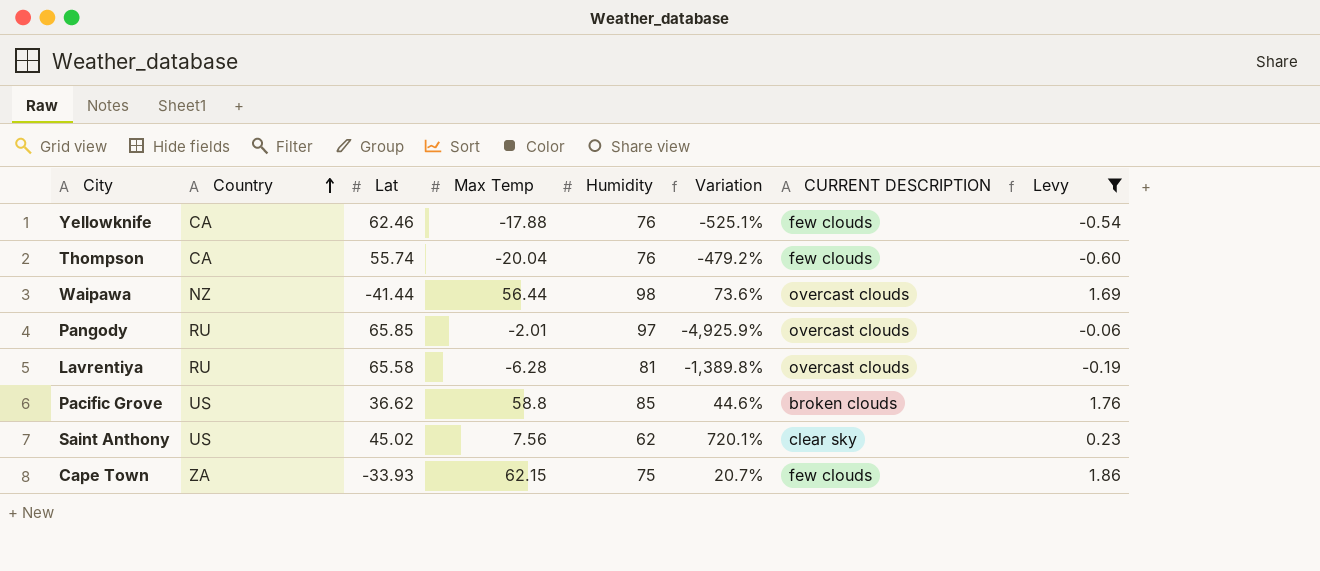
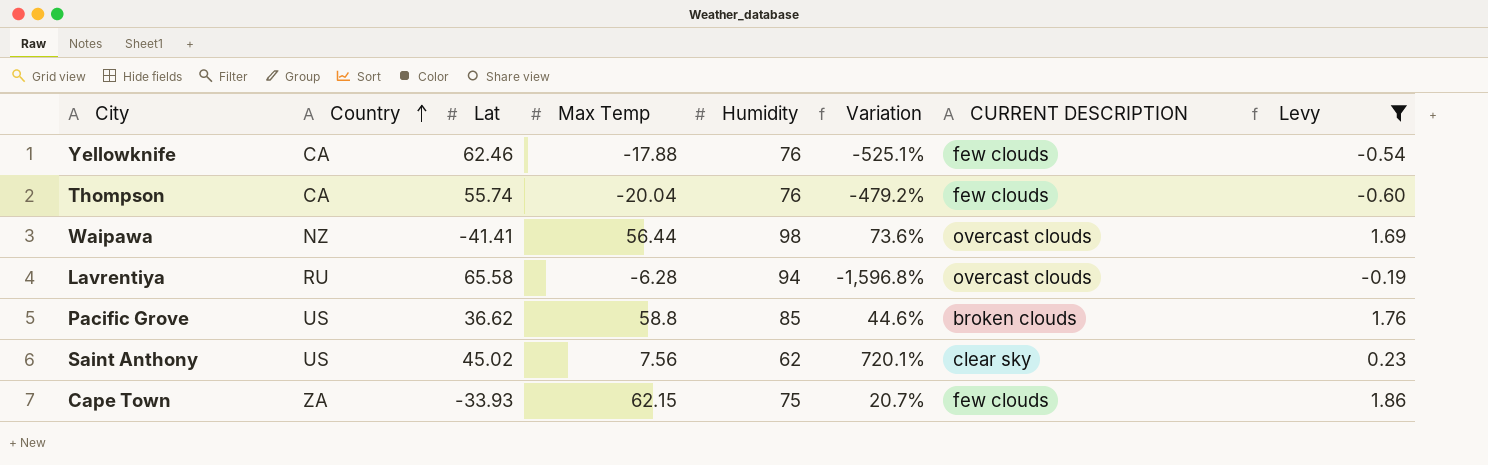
row Pangody: RU | 65.85 | -2.01 | 97 | -4,925.9% | overcast clouds | -0.06 -> none
Waipawa | Lat: -41.44 -> -41.41
Lavrentiya | Humidity: 81 -> 94
Lavrentiya | Variation: -1,389.8% -> -1,596.8%

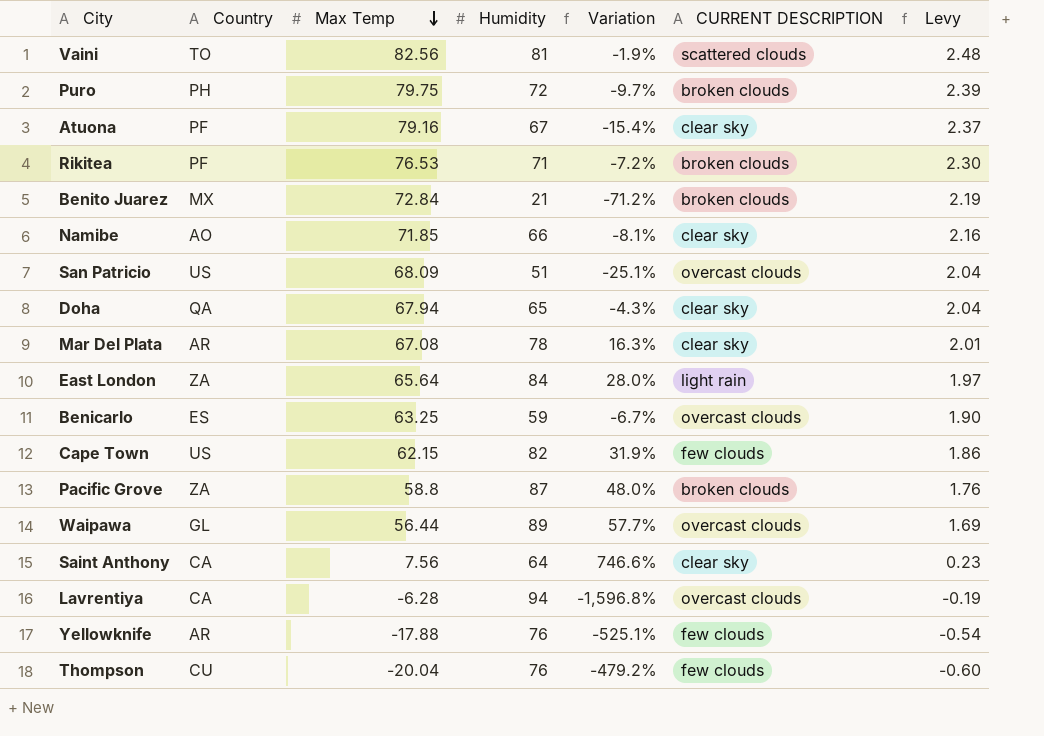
filter: Levy <= 1.86 -> none
row order: Country ascending -> Max Temp descending
column Lat | position: 3 -> none
Cape Town | Country: ZA -> US
Cape Town | Humidity: 75 -> 82
Cape Town | Variation: 20.7% -> 31.9%
Pacific Grove | Country: US -> ZA
Pacific Grove | Humidity: 85 -> 87
Pacific Grove | Variation: 44.6% -> 48.0%
Waipawa | Country: NZ -> GL
Waipawa | Humidity: 98 -> 89
Waipawa | Variation: 73.6% -> 57.7%
Saint Anthony | Country: US -> CA
Saint Anthony | Humidity: 62 -> 64
Saint Anthony | Variation: 720.1% -> 746.6%
Lavrentiya | Country: RU -> CA
Yellowknife | Country: CA -> AR
Thompson | Country: CA -> CU

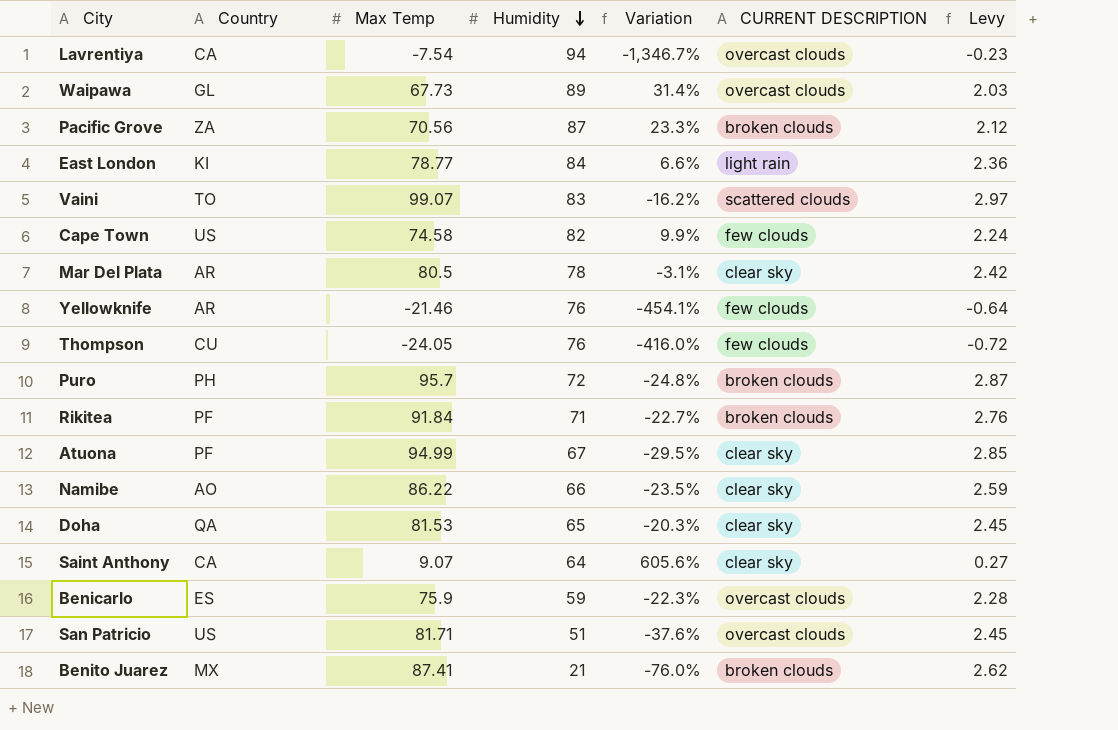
row order: Max Temp descending -> Humidity descending
Lavrentiya | Max Temp: -6.28 -> -7.54
Lavrentiya | Variation: -1,596.8% -> -1,346.7%
Lavrentiya | Levy: -0.19 -> -0.23
Waipawa | Max Temp: 56.44 -> 67.73
Waipawa | Variation: 57.7% -> 31.4%
Waipawa | Levy: 1.69 -> 2.03
Pacific Grove | Max Temp: 58.8 -> 70.56
Pacific Grove | Variation: 48.0% -> 23.3%
Pacific Grove | Levy: 1.76 -> 2.12
East London | Country: ZA -> KI
East London | Max Temp: 65.64 -> 78.77
East London | Variation: 28.0% -> 6.6%
East London | Levy: 1.97 -> 2.36
Vaini | Max Temp: 82.56 -> 99.07
Vaini | Humidity: 81 -> 83
Vaini | Variation: -1.9% -> -16.2%
Vaini | Levy: 2.48 -> 2.97
Cape Town | Max Temp: 62.15 -> 74.58
Cape Town | Variation: 31.9% -> 9.9%
Cape Town | Levy: 1.86 -> 2.24
Mar Del Plata | Max Temp: 67.08 -> 80.5
Mar Del Plata | Variation: 16.3% -> -3.1%
Mar Del Plata | Levy: 2.01 -> 2.42
Yellowknife | Max Temp: -17.88 -> -21.46
Yellowknife | Variation: -525.1% -> -454.1%
Yellowknife | Levy: -0.54 -> -0.64
Thompson | Max Temp: -20.04 -> -24.05
Thompson | Variation: -479.2% -> -416.0%
Thompson | Levy: -0.60 -> -0.72
Puro | Max Temp: 79.75 -> 95.7
Puro | Variation: -9.7% -> -24.8%
Puro | Levy: 2.39 -> 2.87
Rikitea | Max Temp: 76.53 -> 91.84
Rikitea | Variation: -7.2% -> -22.7%
Rikitea | Levy: 2.30 -> 2.76
Atuona | Max Temp: 79.16 -> 94.99
Atuona | Variation: -15.4% -> -29.5%
Atuona | Levy: 2.37 -> 2.85
Namibe | Max Temp: 71.85 -> 86.22
Namibe | Variation: -8.1% -> -23.5%
Namibe | Levy: 2.16 -> 2.59
Doha | Max Temp: 67.94 -> 81.53
Doha | Variation: -4.3% -> -20.3%
Doha | Levy: 2.04 -> 2.45
Saint Anthony | Max Temp: 7.56 -> 9.07
Saint Anthony | Variation: 746.6% -> 605.6%
Saint Anthony | Levy: 0.23 -> 0.27
Benicarlo | Max Temp: 63.25 -> 75.9
Benicarlo | Variation: -6.7% -> -22.3%
Benicarlo | Levy: 1.90 -> 2.28
San Patricio | Max Temp: 68.09 -> 81.71
San Patricio | Variation: -25.1% -> -37.6%
San Patricio | Levy: 2.04 -> 2.45
Benito Juarez | Max Temp: 72.84 -> 87.41
Benito Juarez | Variation: -71.2% -> -76.0%
Benito Juarez | Levy: 2.19 -> 2.62

